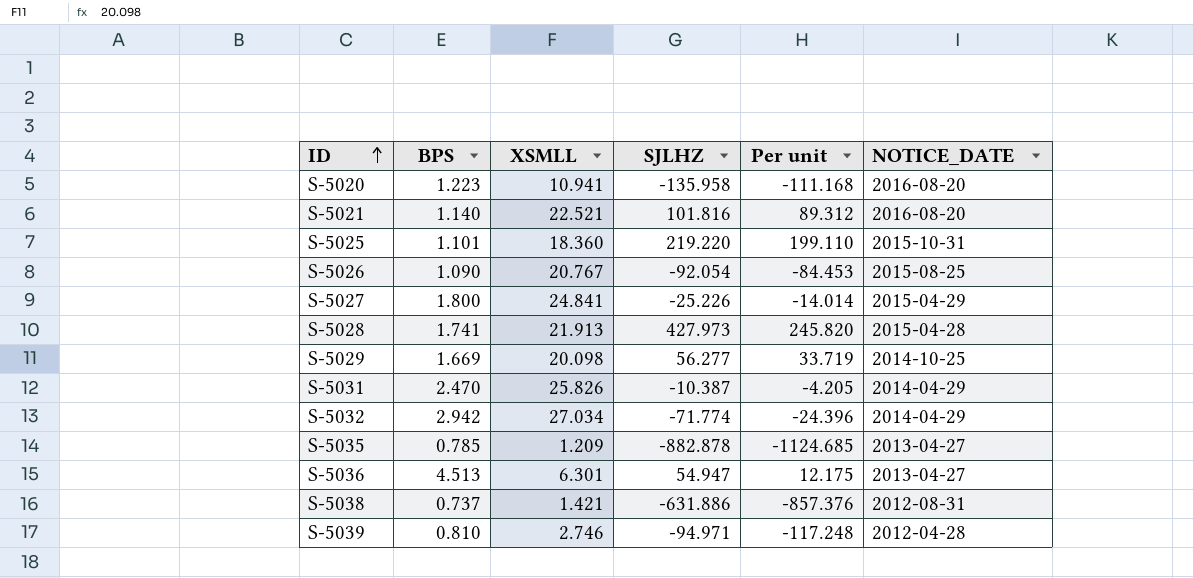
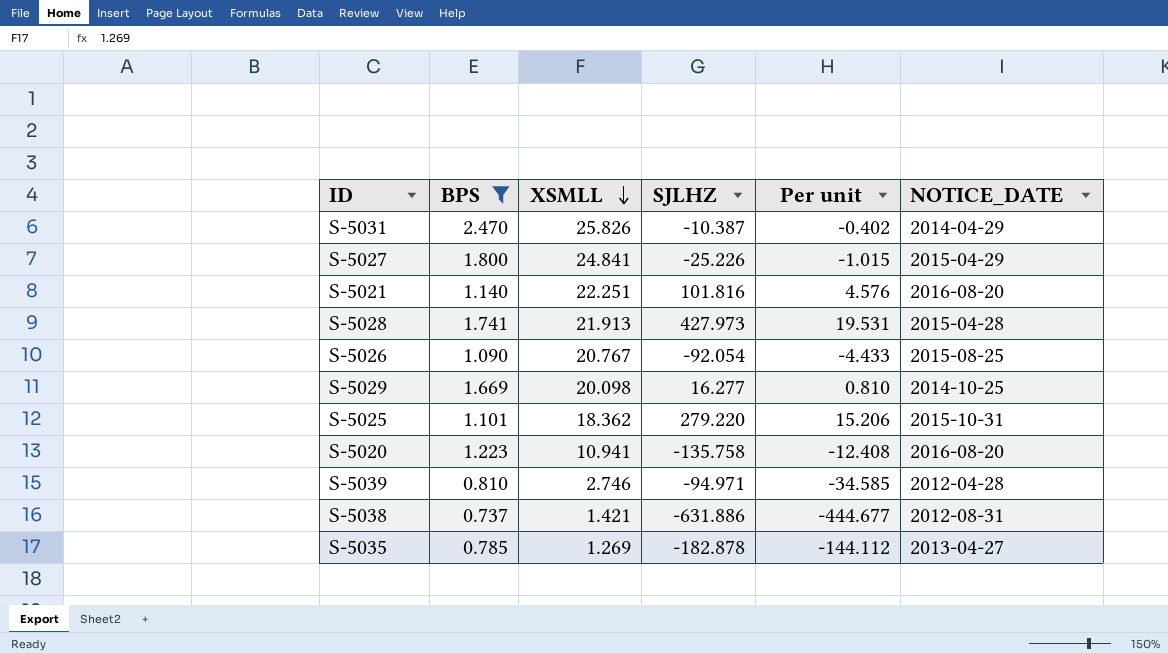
filter: none -> BPS <= 2.470
row order: ID ascending -> XSMLL descending
column Per unit | formula: [SJLHZ] / [BPS] -> [SJLHZ] / [XSMLL]
S-5021 | XSMLL: 22.521 -> 22.251
S-5029 | SJLHZ: 56.277 -> 16.277
S-5025 | XSMLL: 18.360 -> 18.362
S-5025 | SJLHZ: 219.220 -> 279.220
S-5020 | SJLHZ: -135.958 -> -135.758
S-5035 | XSMLL: 1.209 -> 1.269
S-5035 | SJLHZ: -882.878 -> -182.878

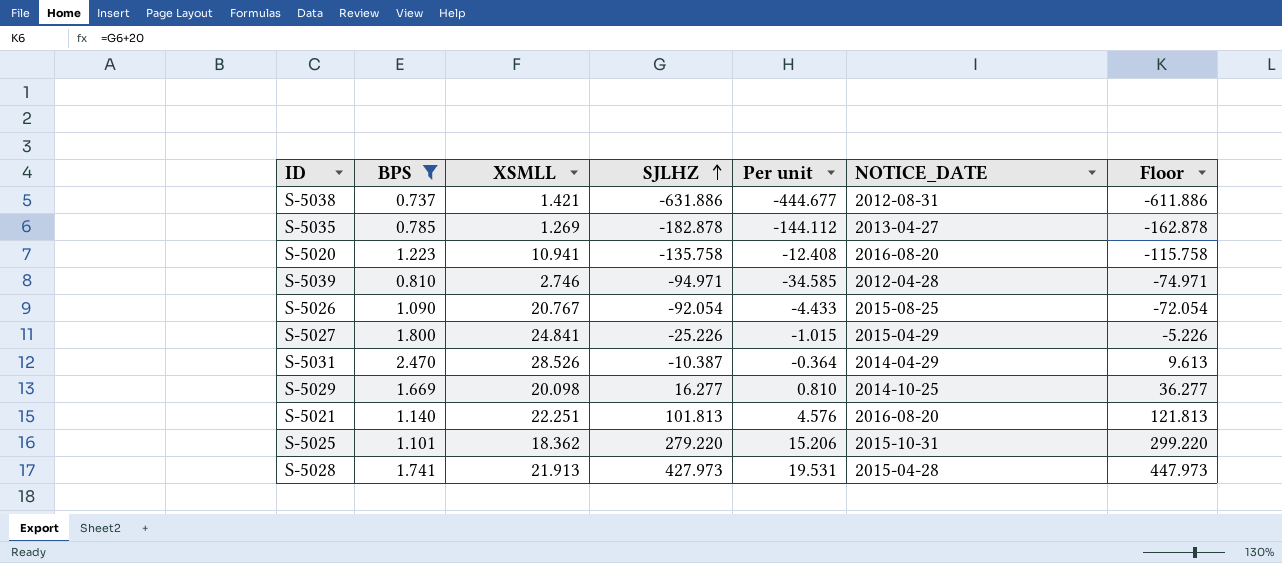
row order: XSMLL descending -> SJLHZ ascending
column Floor | formula: none -> [SJLHZ] + 20
S-5031 | XSMLL: 25.826 -> 28.526
S-5031 | Per unit: -0.402 -> -0.364
S-5021 | SJLHZ: 101.816 -> 101.813

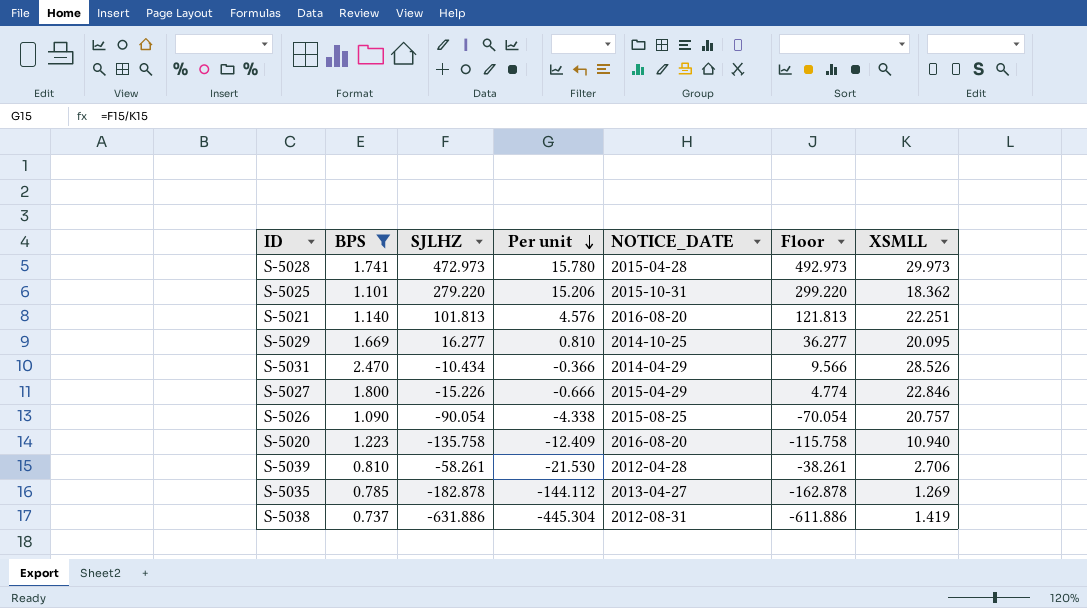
row order: SJLHZ ascending -> Per unit descending
column XSMLL | position: 3 -> 7
S-5028 | SJLHZ: 427.973 -> 472.973
S-5028 | Per unit: 19.531 -> 15.780
S-5028 | Floor: 447.973 -> 492.973
S-5028 | XSMLL: 21.913 -> 29.973
S-5029 | XSMLL: 20.098 -> 20.095
S-5031 | SJLHZ: -10.387 -> -10.434
S-5031 | Per unit: -0.364 -> -0.366
S-5031 | Floor: 9.613 -> 9.566
S-5027 | SJLHZ: -25.226 -> -15.226
S-5027 | Per unit: -1.015 -> -0.666
S-5027 | Floor: -5.226 -> 4.774
S-5027 | XSMLL: 24.841 -> 22.846
S-5026 | SJLHZ: -92.054 -> -90.054
S-5026 | Per unit: -4.433 -> -4.338
S-5026 | Floor: -72.054 -> -70.054
S-5026 | XSMLL: 20.767 -> 20.757
S-5020 | Per unit: -12.408 -> -12.409
S-5020 | XSMLL: 10.941 -> 10.940
S-5039 | SJLHZ: -94.971 -> -58.261
S-5039 | Per unit: -34.585 -> -21.530
S-5039 | Floor: -74.971 -> -38.261
S-5039 | XSMLL: 2.746 -> 2.706
S-5038 | Per unit: -444.677 -> -445.304
S-5038 | XSMLL: 1.421 -> 1.419

